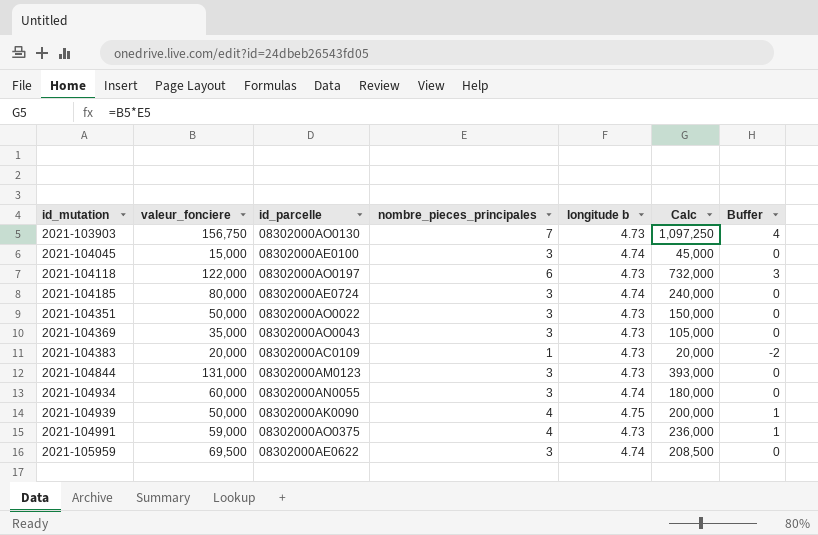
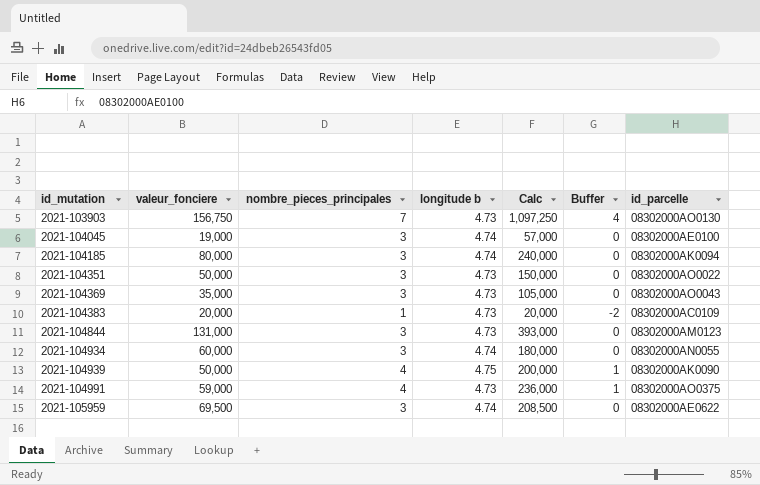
column id_parcelle | position: 3 -> 7
row 2021-104118: 122,000 | 08302000AO0197 | 6 | 4.73 | 732,000 | 3 -> none
2021-104045 | valeur_fonciere: 15,000 -> 19,000
2021-104045 | Calc: 45,000 -> 57,000
2021-104185 | id_parcelle: 08302000AE0724 -> 08302000AK0094

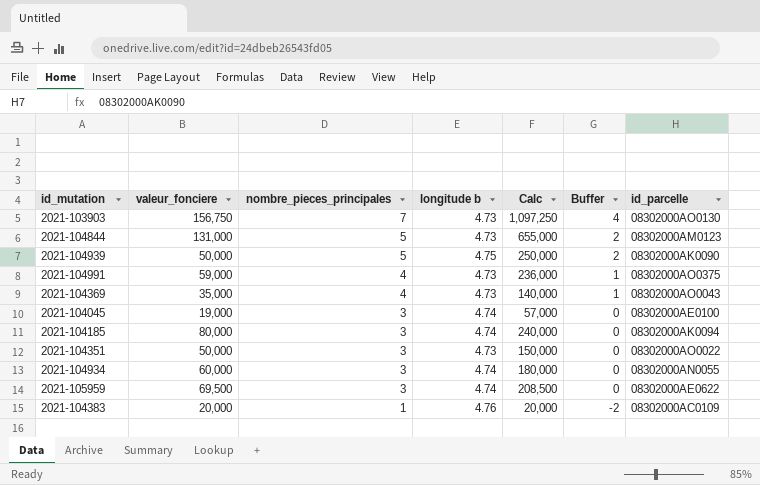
row order: id_mutation ascending -> nombre_pieces_principales descending
2021-104844 | nombre_pieces_principales: 3 -> 5
2021-104844 | Calc: 393,000 -> 655,000
2021-104844 | Buffer: 0 -> 2
2021-104939 | nombre_pieces_principales: 4 -> 5
2021-104939 | Calc: 200,000 -> 250,000
2021-104939 | Buffer: 1 -> 2
2021-104369 | nombre_pieces_principales: 3 -> 4
2021-104369 | Calc: 105,000 -> 140,000
2021-104369 | Buffer: 0 -> 1
2021-104383 | longitude b: 4.73 -> 4.76

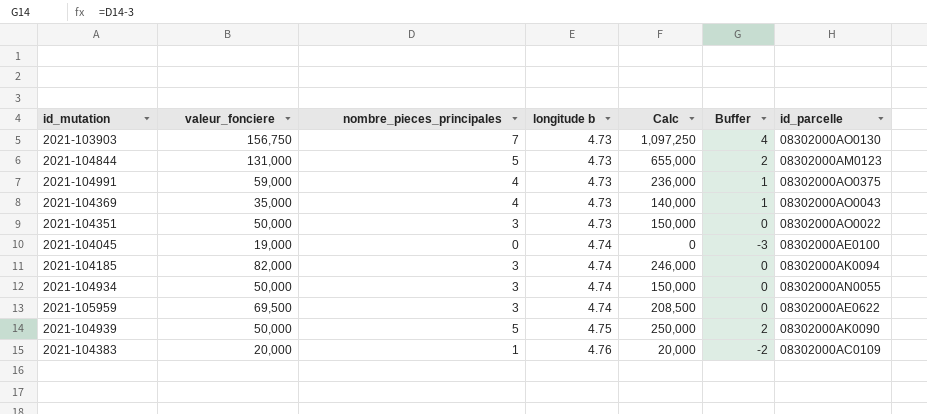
row order: nombre_pieces_principales descending -> longitude b ascending
2021-104045 | nombre_pieces_principales: 3 -> 0
2021-104045 | Calc: 57,000 -> 0
2021-104045 | Buffer: 0 -> -3
2021-104185 | valeur_fonciere: 80,000 -> 82,000
2021-104185 | Calc: 240,000 -> 246,000
2021-104934 | valeur_fonciere: 60,000 -> 50,000
2021-104934 | Calc: 180,000 -> 150,000

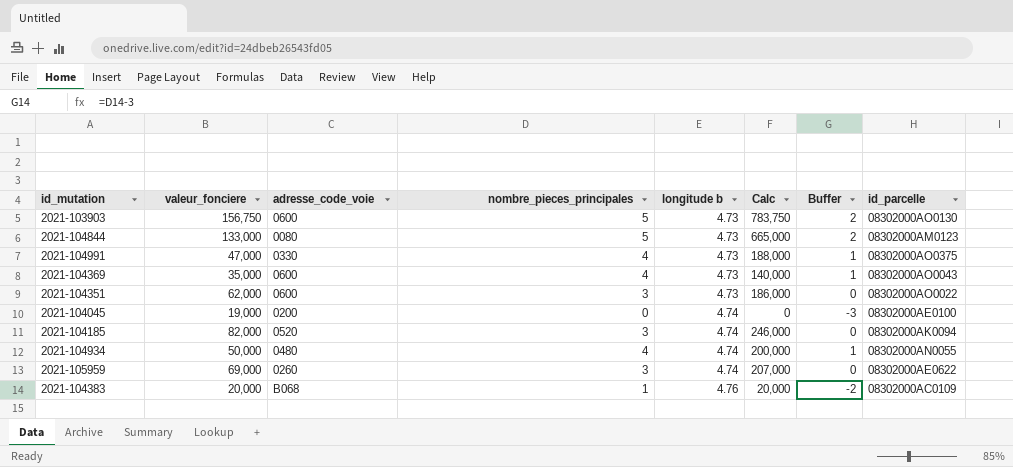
column adresse_code_voie | position: none -> 3
row 2021-104939: 50,000 | 5 | 4.75 | 250,000 | 2 | 08302000AK0090 -> none
2021-103903 | nombre_pieces_principales: 7 -> 5
2021-103903 | Calc: 1,097,250 -> 783,750
2021-103903 | Buffer: 4 -> 2
2021-104844 | valeur_fonciere: 131,000 -> 133,000
2021-104844 | Calc: 655,000 -> 665,000
2021-104991 | valeur_fonciere: 59,000 -> 47,000
2021-104991 | Calc: 236,000 -> 188,000
2021-104351 | valeur_fonciere: 50,000 -> 62,000
2021-104351 | Calc: 150,000 -> 186,000
2021-104934 | nombre_pieces_principales: 3 -> 4
2021-104934 | Calc: 150,000 -> 200,000
2021-104934 | Buffer: 0 -> 1
2021-105959 | valeur_fonciere: 69,500 -> 69,000
2021-105959 | Calc: 208,500 -> 207,000

